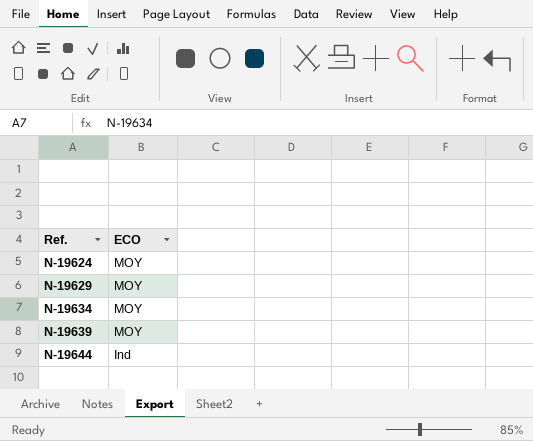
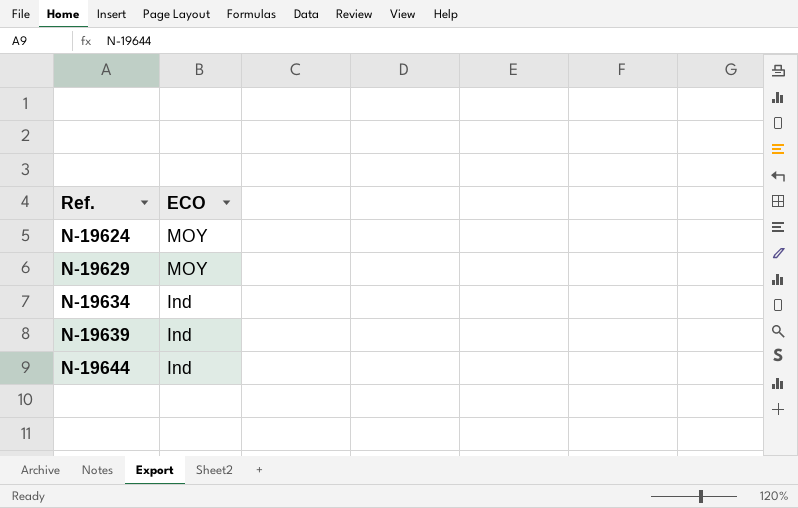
N-19634 | ECO: MOY -> Ind
N-19639 | ECO: MOY -> Ind

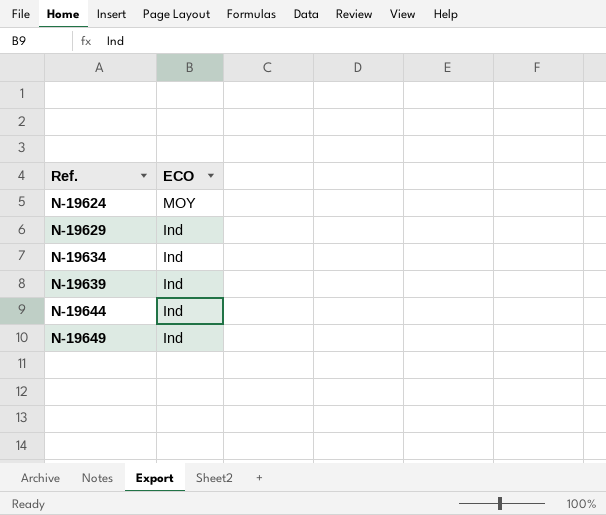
N-19629 | ECO: MOY -> Ind
row N-19649: none -> Ind

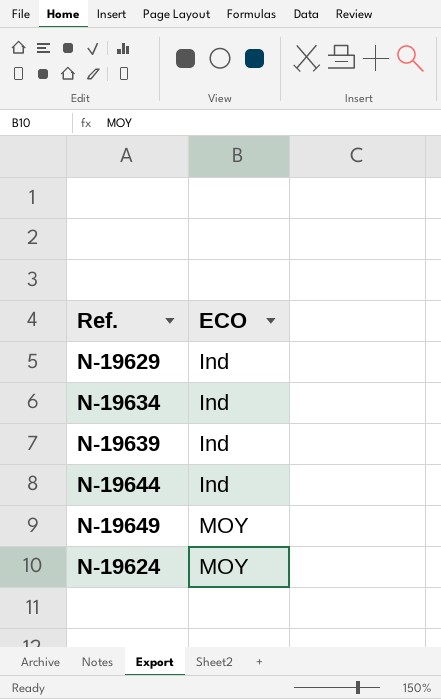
row order: Ref. ascending -> ECO ascending
N-19649 | ECO: Ind -> MOY

